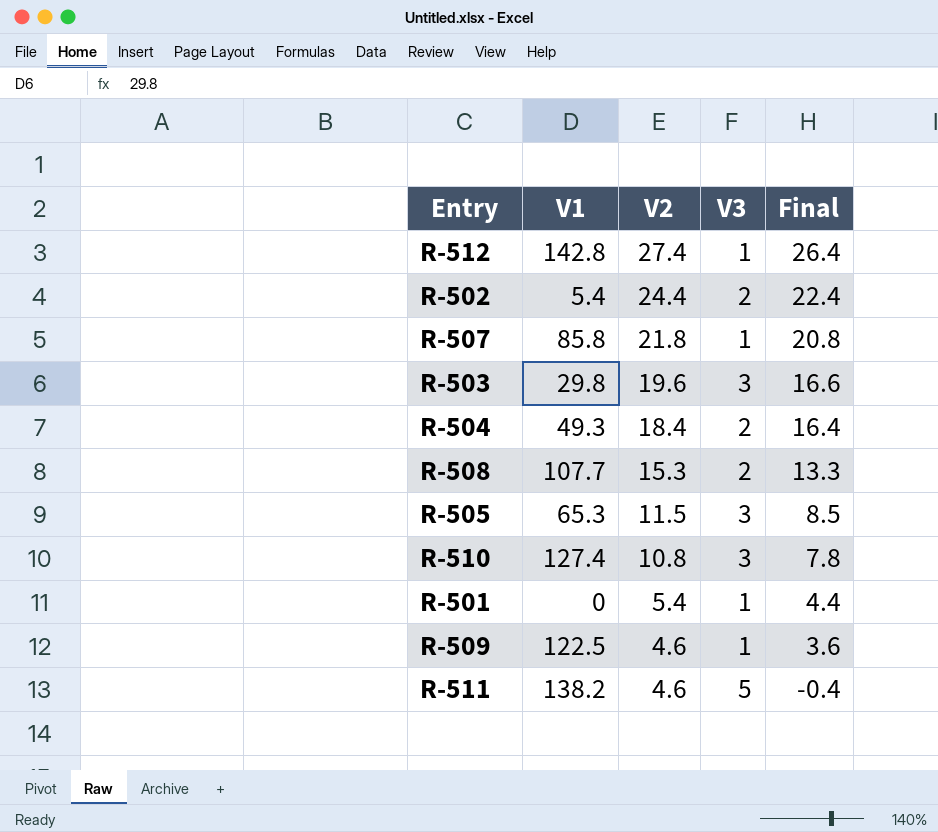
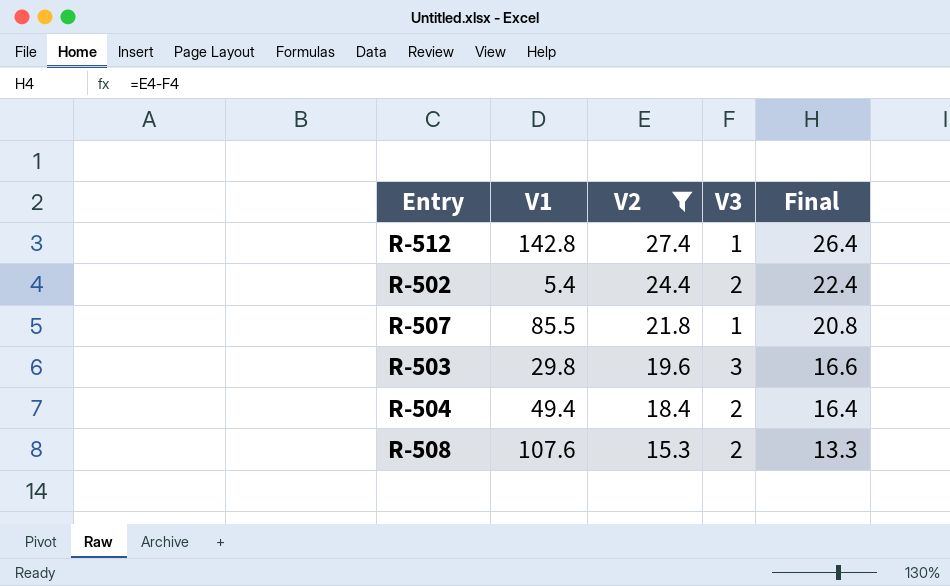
filter: none -> V2 >= 15.3
R-507 | V1: 85.8 -> 85.5
R-504 | V1: 49.3 -> 49.4
R-508 | V1: 107.7 -> 107.6

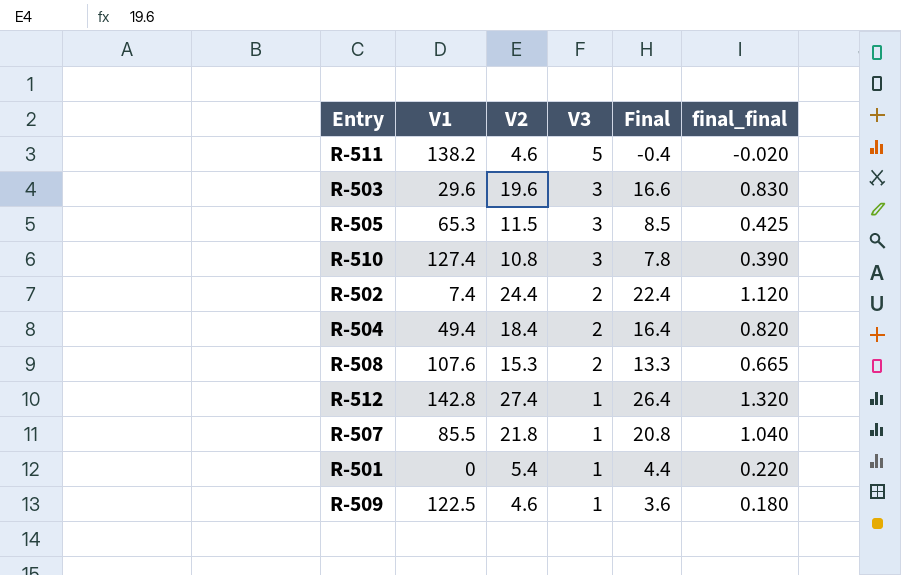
filter: V2 >= 15.3 -> none
row order: V2 descending -> V3 descending
column final_final | formula: none -> [Final] * 0.05
R-503 | V1: 29.8 -> 29.6
R-502 | V1: 5.4 -> 7.4

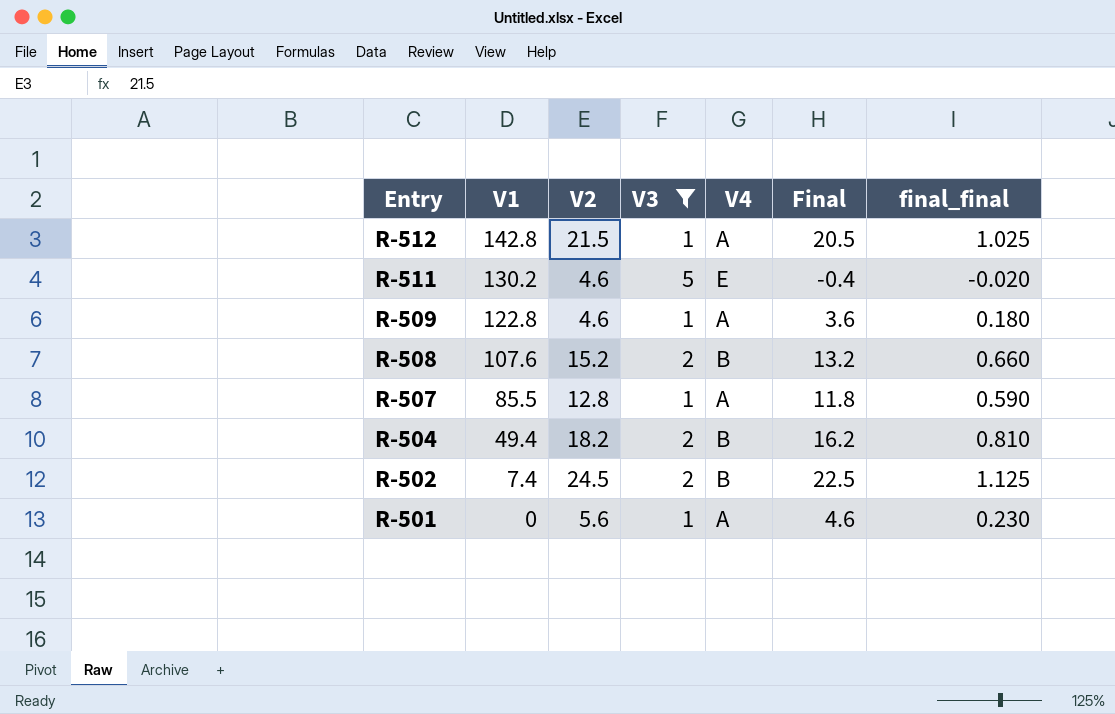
filter: none -> V3 != 3
row order: V3 descending -> Entry descending
column V4 | position: none -> 5
R-512 | V2: 27.4 -> 21.5
R-512 | Final: 26.4 -> 20.5
R-512 | final_final: 1.320 -> 1.025
R-511 | V1: 138.2 -> 130.2
R-509 | V1: 122.5 -> 122.8
R-508 | V2: 15.3 -> 15.2
R-508 | Final: 13.3 -> 13.2
R-508 | final_final: 0.665 -> 0.660
R-507 | V2: 21.8 -> 12.8
R-507 | Final: 20.8 -> 11.8
R-507 | final_final: 1.040 -> 0.590
R-504 | V2: 18.4 -> 18.2
R-504 | Final: 16.4 -> 16.2
R-504 | final_final: 0.820 -> 0.810
R-502 | V2: 24.4 -> 24.5
R-502 | Final: 22.4 -> 22.5
R-502 | final_final: 1.120 -> 1.125
R-501 | V2: 5.4 -> 5.6
R-501 | Final: 4.4 -> 4.6
R-501 | final_final: 0.220 -> 0.230

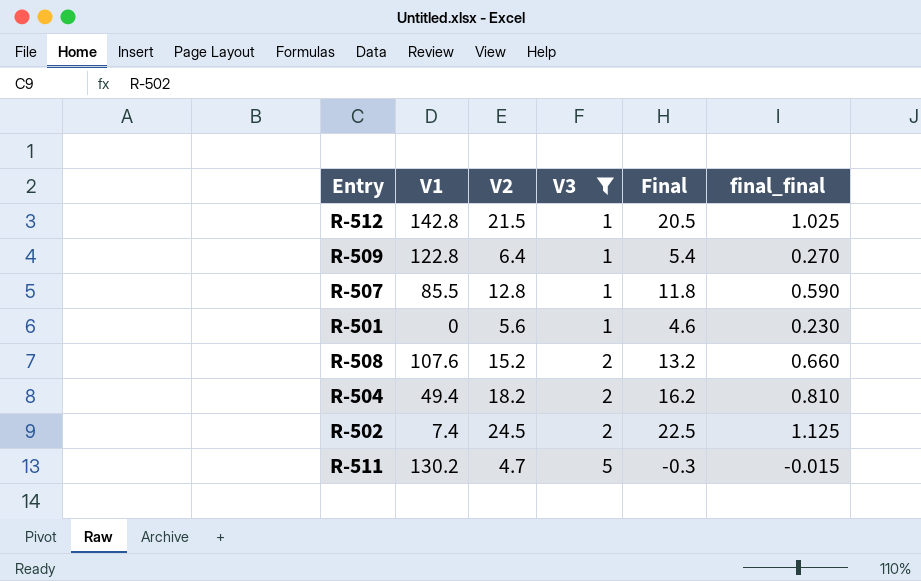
row order: Entry descending -> V3 ascending
column V4 | position: 5 -> none
R-509 | V2: 4.6 -> 6.4
R-509 | Final: 3.6 -> 5.4
R-509 | final_final: 0.180 -> 0.270
R-511 | V2: 4.6 -> 4.7
R-511 | Final: -0.4 -> -0.3
R-511 | final_final: -0.020 -> -0.015

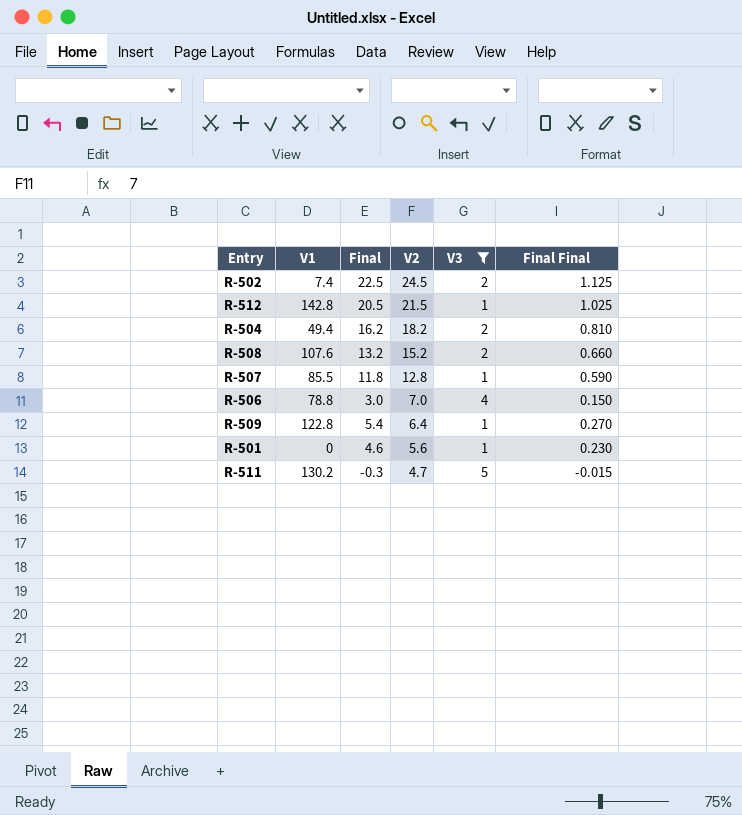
row order: V3 ascending -> V2 descending
column Final | position: 5 -> 3
column name: final_final -> Final Final
row R-506: none -> 78.8 | 3.0 | 7.0 | 4 | 0.150

